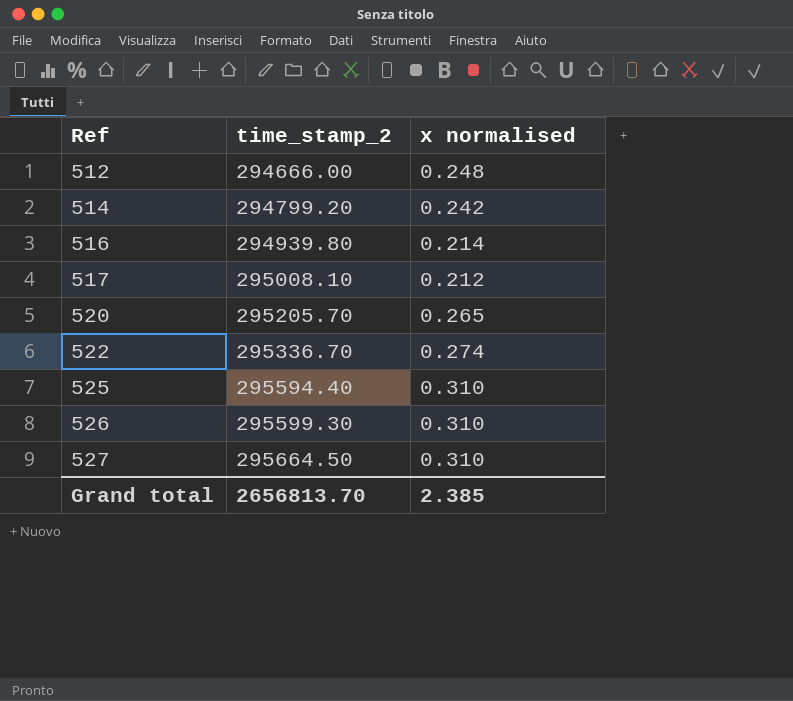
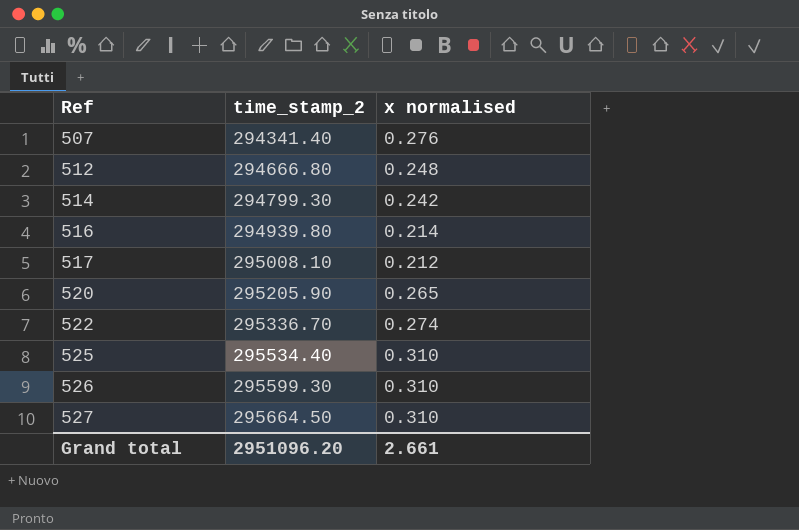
row 507: none -> 294341.40 | 0.276
512 | time_stamp_2: 294666.00 -> 294666.80
514 | time_stamp_2: 294799.20 -> 294799.30
520 | time_stamp_2: 295205.70 -> 295205.90
525 | time_stamp_2: 295594.40 -> 295534.40
Grand total | time_stamp_2: 2656813.70 -> 2951096.20
Grand total | x normalised: 2.385 -> 2.661

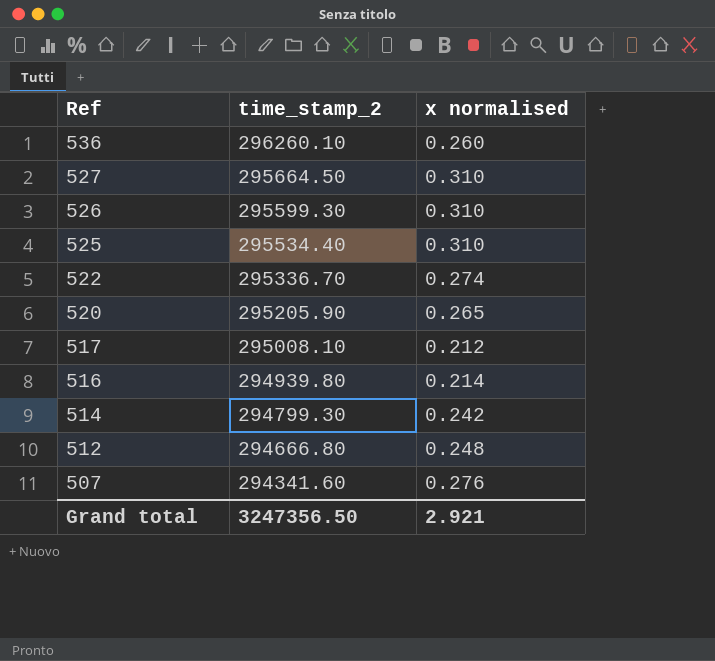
row order: Ref ascending -> Ref descending
row 536: none -> 296260.10 | 0.260
507 | time_stamp_2: 294341.40 -> 294341.60
Grand total | time_stamp_2: 2951096.20 -> 3247356.50
Grand total | x normalised: 2.661 -> 2.921

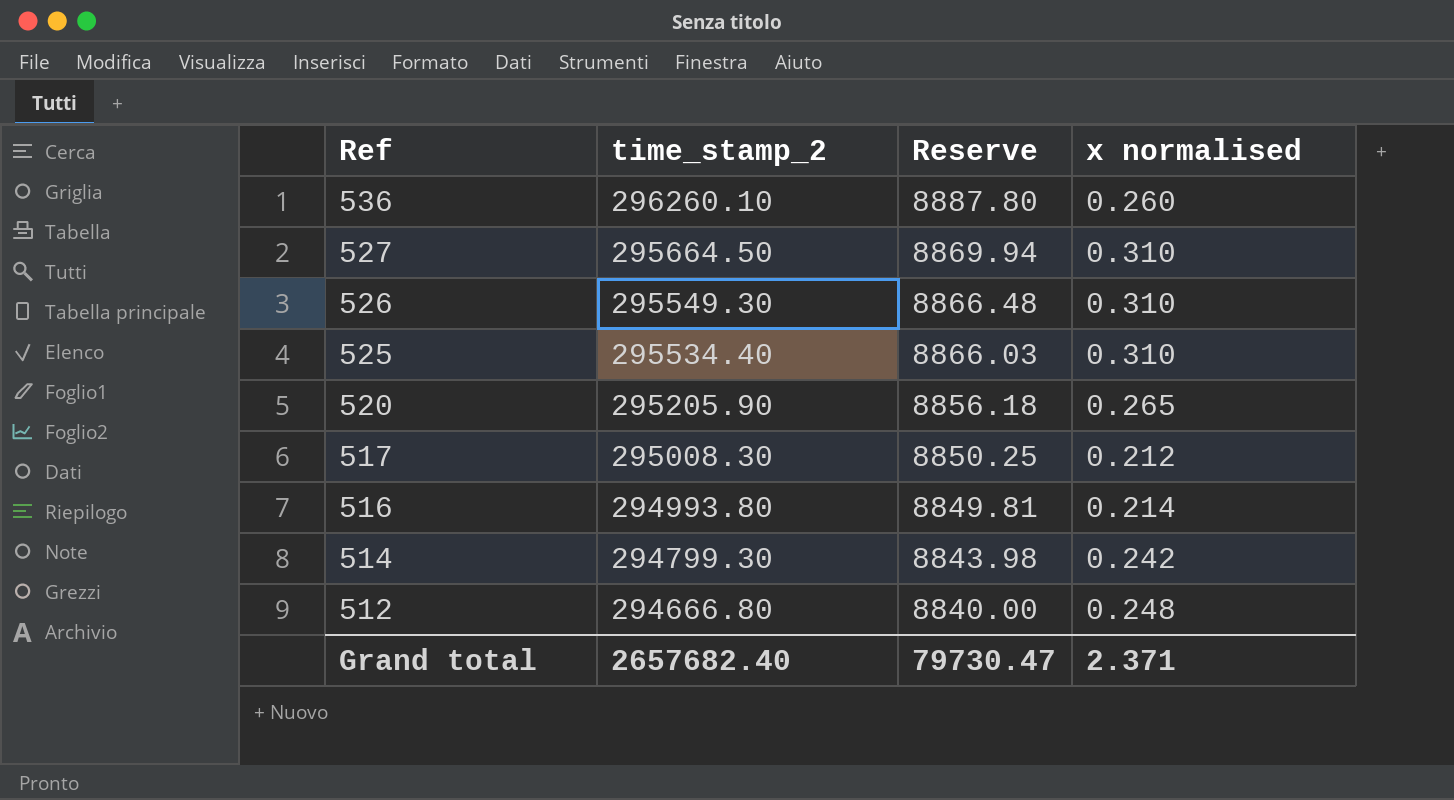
column Reserve | formula: none -> [time_stamp_2] * 0.03
row 522: 295336.70 | 0.274 -> none
row 507: 294341.60 | 0.276 -> none
526 | time_stamp_2: 295599.30 -> 295549.30
517 | time_stamp_2: 295008.10 -> 295008.30
516 | time_stamp_2: 294939.80 -> 294993.80
Grand total | time_stamp_2: 3247356.50 -> 2657682.40
Grand total | x normalised: 2.921 -> 2.371

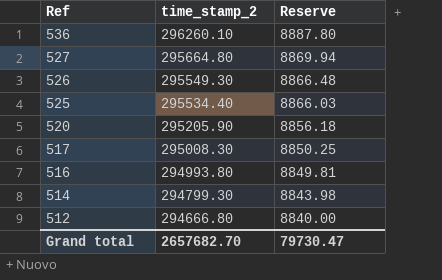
column x normalised | position: 4 -> none
527 | time_stamp_2: 295664.50 -> 295664.80
Grand total | time_stamp_2: 2657682.40 -> 2657682.70

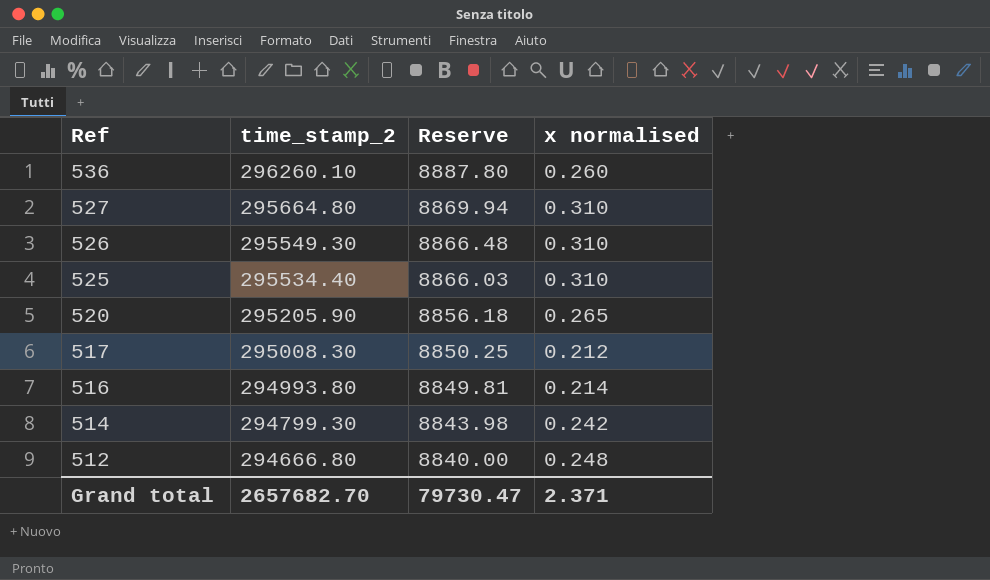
column x normalised | position: none -> 4

